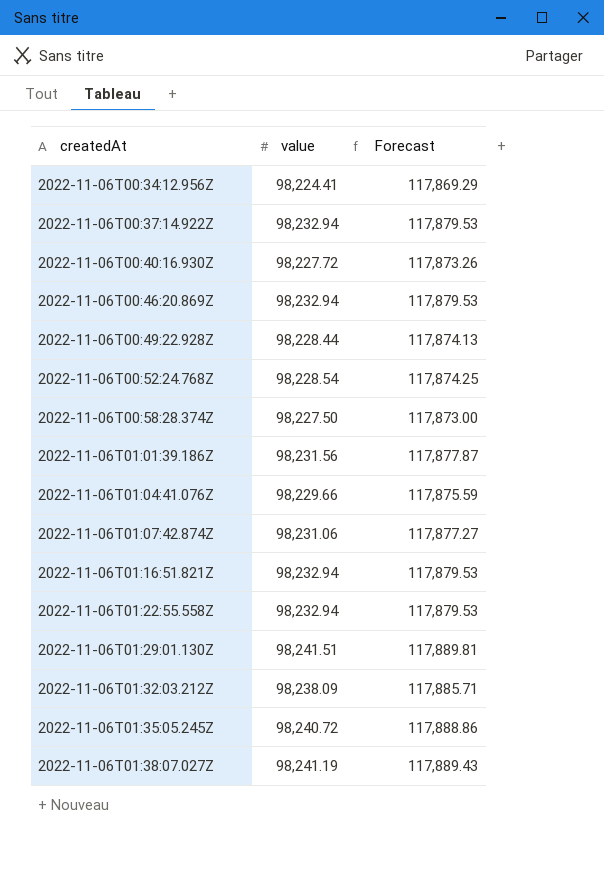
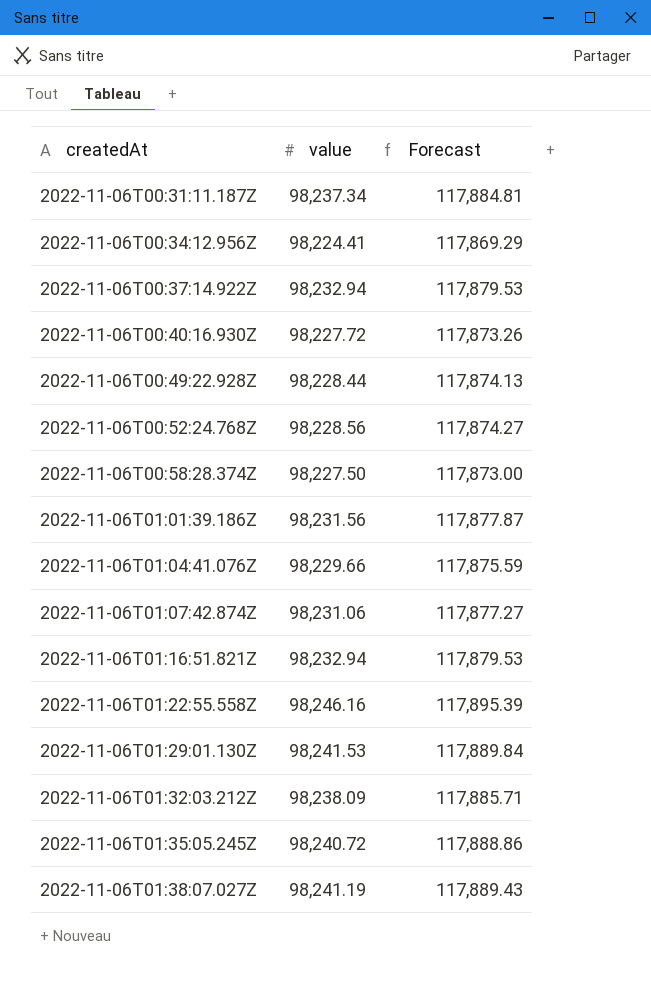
row 2022-11-06T00:46:20.869Z: 98,232.94 | 117,879.53 -> none
row 2022-11-06T00:31:11.187Z: none -> 98,237.34 | 117,884.81
2022-11-06T00:52:24.768Z | value: 98,228.54 -> 98,228.56
2022-11-06T00:52:24.768Z | Forecast: 117,874.25 -> 117,874.27
2022-11-06T01:22:55.558Z | value: 98,232.94 -> 98,246.16
2022-11-06T01:22:55.558Z | Forecast: 117,879.53 -> 117,895.39
2022-11-06T01:29:01.130Z | value: 98,241.51 -> 98,241.53
2022-11-06T01:29:01.130Z | Forecast: 117,889.81 -> 117,889.84

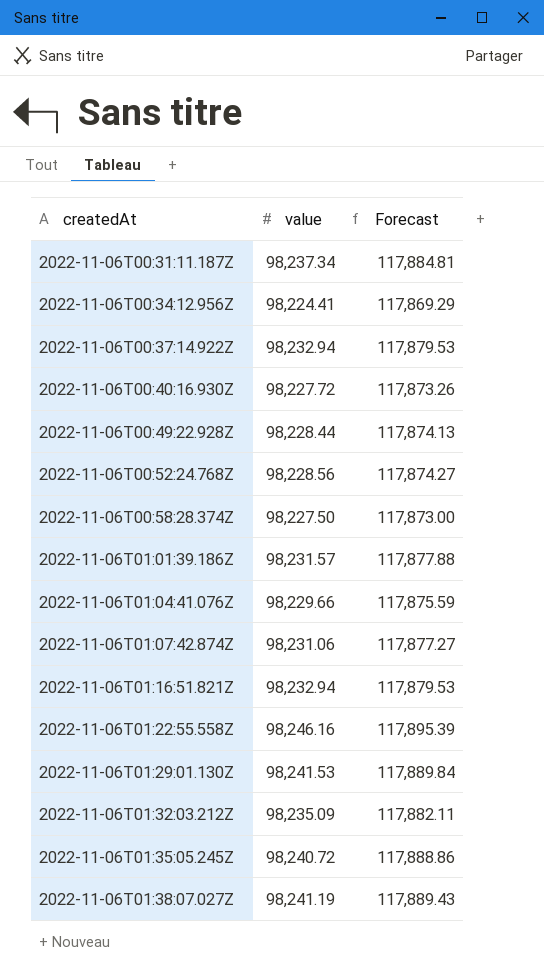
2022-11-06T01:01:39.186Z | value: 98,231.56 -> 98,231.57
2022-11-06T01:01:39.186Z | Forecast: 117,877.87 -> 117,877.88
2022-11-06T01:32:03.212Z | value: 98,238.09 -> 98,235.09
2022-11-06T01:32:03.212Z | Forecast: 117,885.71 -> 117,882.11

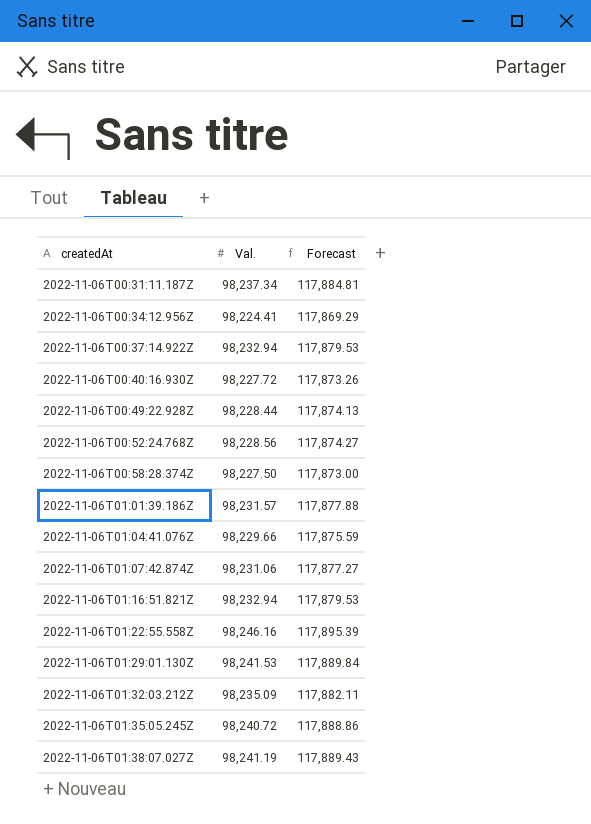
column name: value -> Val.

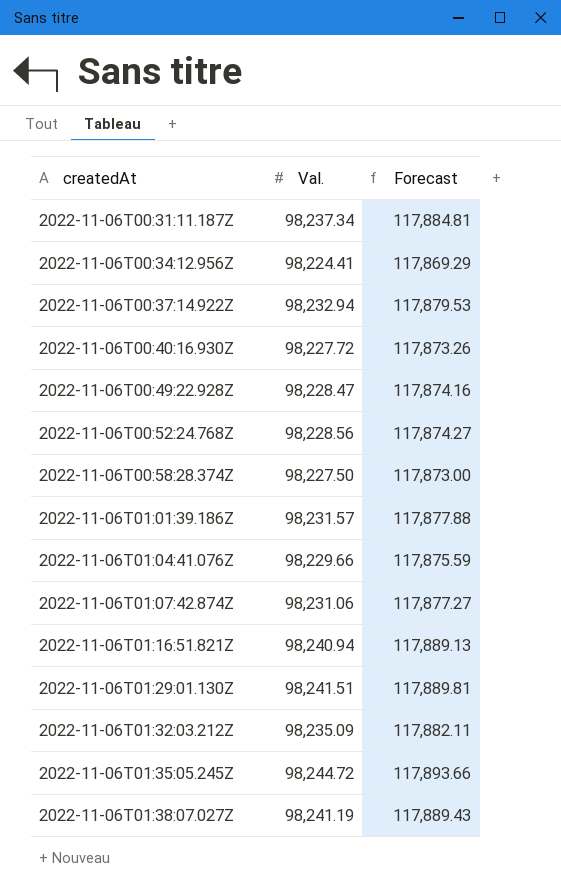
row 2022-11-06T01:22:55.558Z: 98,246.16 | 117,895.39 -> none
2022-11-06T00:49:22.928Z | Val.: 98,228.44 -> 98,228.47
2022-11-06T00:49:22.928Z | Forecast: 117,874.13 -> 117,874.16
2022-11-06T01:16:51.821Z | Val.: 98,232.94 -> 98,240.94
2022-11-06T01:16:51.821Z | Forecast: 117,879.53 -> 117,889.13
2022-11-06T01:29:01.130Z | Val.: 98,241.53 -> 98,241.51
2022-11-06T01:29:01.130Z | Forecast: 117,889.84 -> 117,889.81
2022-11-06T01:35:05.245Z | Val.: 98,240.72 -> 98,244.72
2022-11-06T01:35:05.245Z | Forecast: 117,888.86 -> 117,893.66

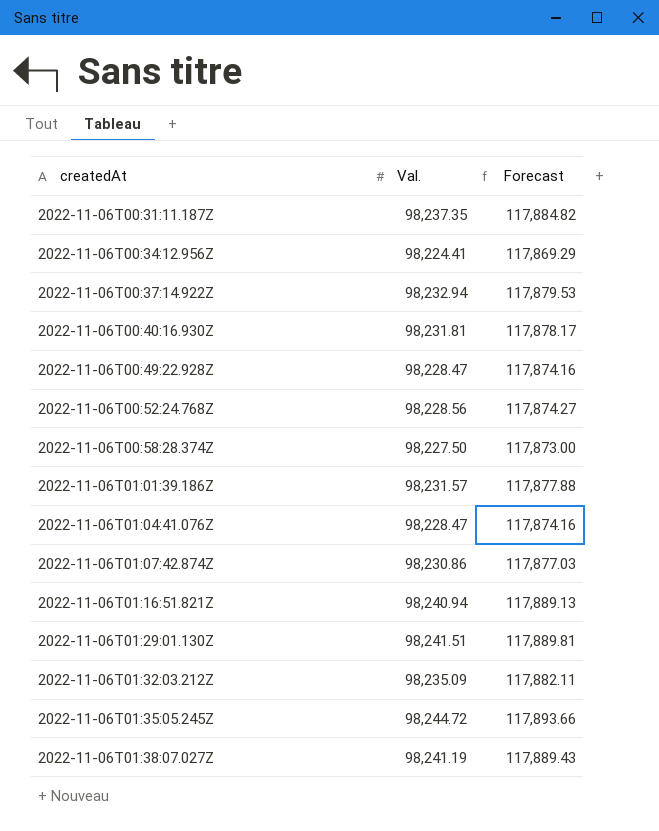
2022-11-06T00:31:11.187Z | Val.: 98,237.34 -> 98,237.35
2022-11-06T00:31:11.187Z | Forecast: 117,884.81 -> 117,884.82
2022-11-06T00:40:16.930Z | Val.: 98,227.72 -> 98,231.81
2022-11-06T00:40:16.930Z | Forecast: 117,873.26 -> 117,878.17
2022-11-06T01:04:41.076Z | Val.: 98,229.66 -> 98,228.47
2022-11-06T01:04:41.076Z | Forecast: 117,875.59 -> 117,874.16
2022-11-06T01:07:42.874Z | Val.: 98,231.06 -> 98,230.86
2022-11-06T01:07:42.874Z | Forecast: 117,877.27 -> 117,877.03

